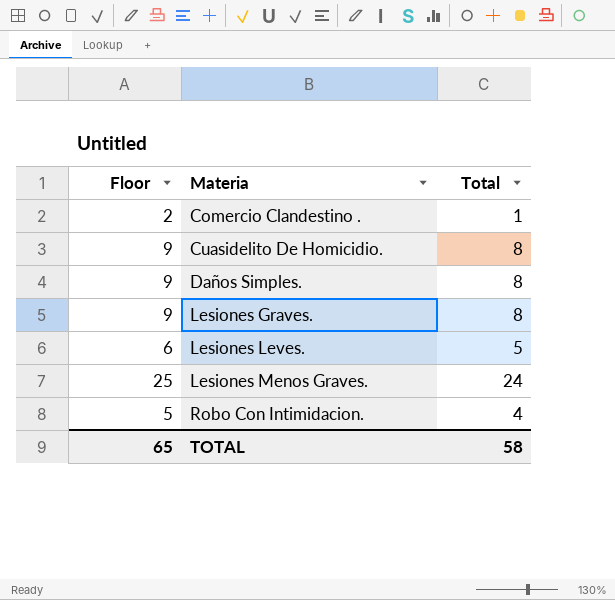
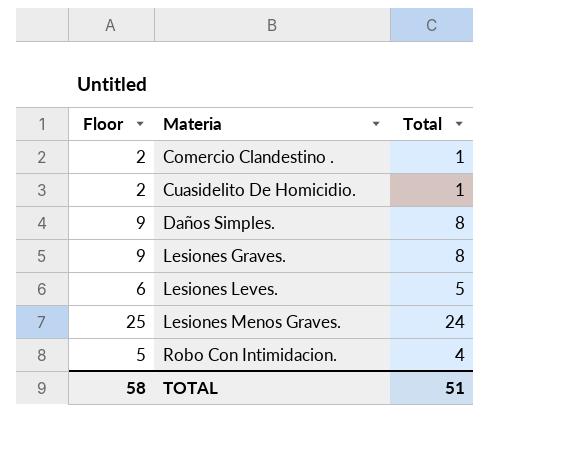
Cuasidelito De Homicidio. | Floor: 9 -> 2
Cuasidelito De Homicidio. | Total: 8 -> 1
TOTAL | Floor: 65 -> 58
TOTAL | Total: 58 -> 51

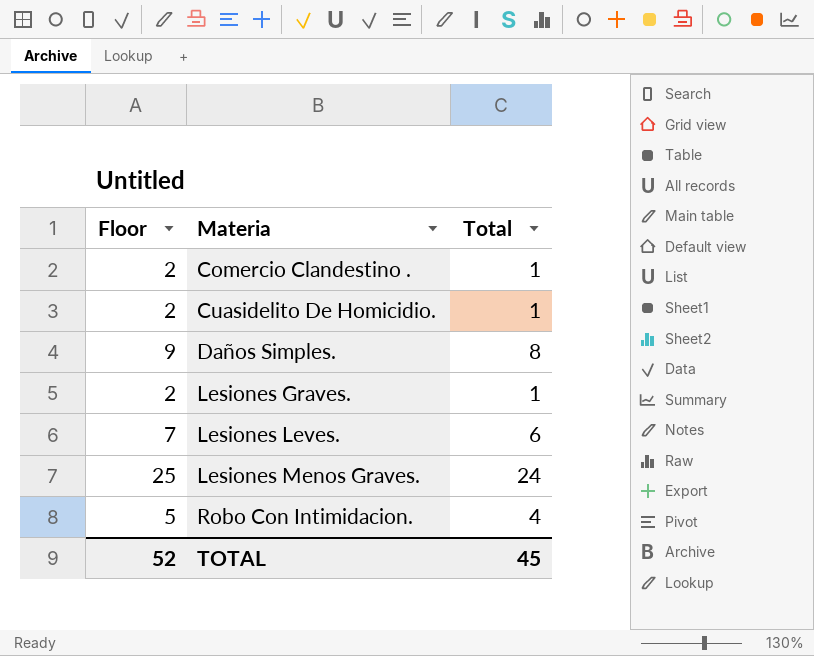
Lesiones Graves. | Floor: 9 -> 2
Lesiones Graves. | Total: 8 -> 1
Lesiones Leves. | Floor: 6 -> 7
Lesiones Leves. | Total: 5 -> 6
TOTAL | Floor: 58 -> 52
TOTAL | Total: 51 -> 45

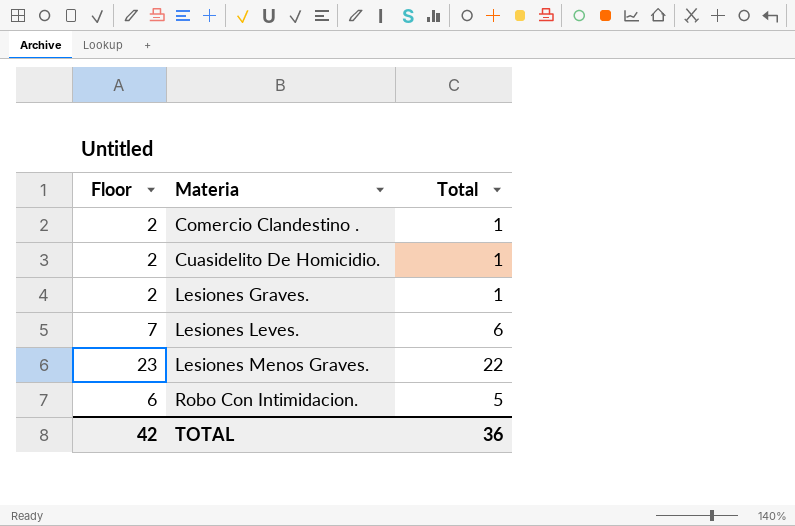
row Daños Simples.: 9 | 8 -> none
Lesiones Menos Graves. | Floor: 25 -> 23
Lesiones Menos Graves. | Total: 24 -> 22
Robo Con Intimidacion. | Floor: 5 -> 6
Robo Con Intimidacion. | Total: 4 -> 5
TOTAL | Floor: 52 -> 42
TOTAL | Total: 45 -> 36

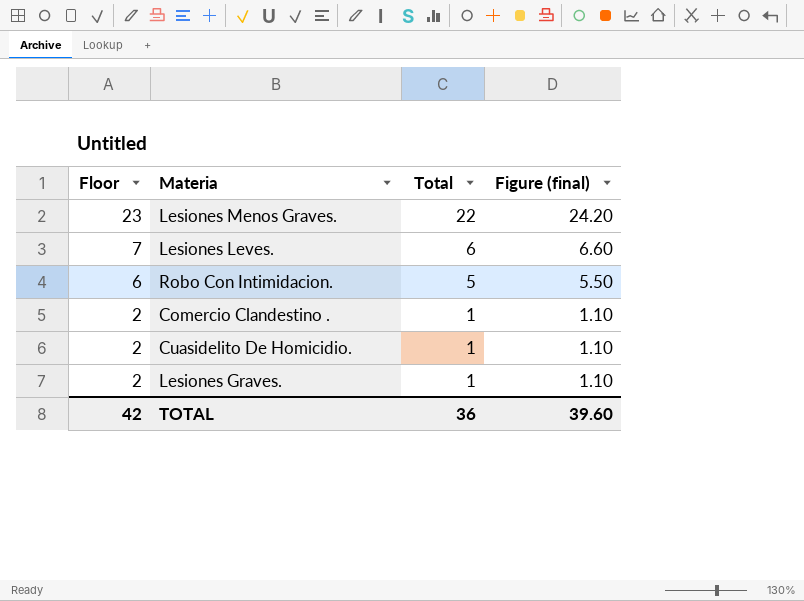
row order: Materia ascending -> Floor descending
column Figure (final) | formula: none -> [Total] * 1.1

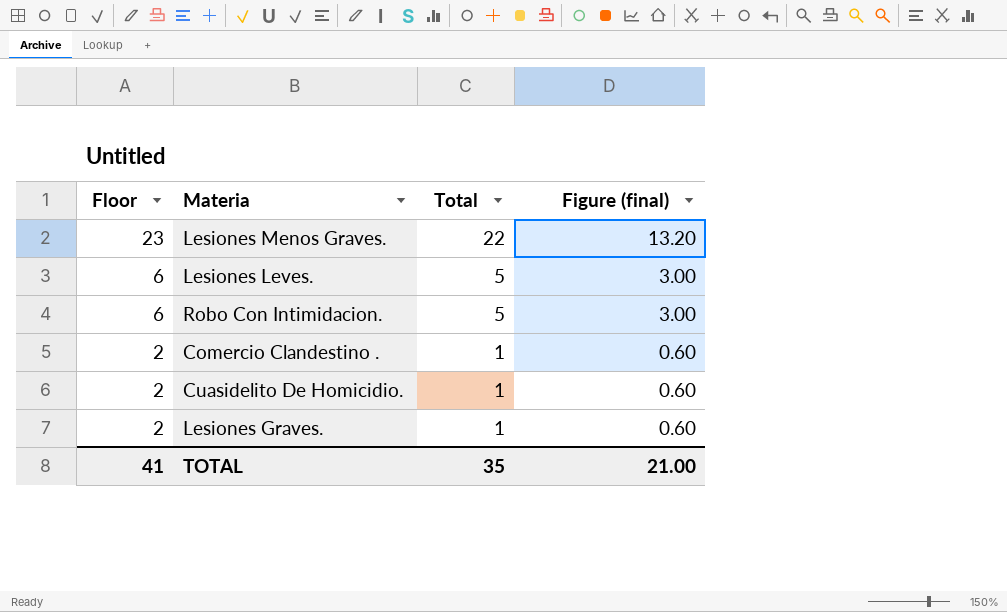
column Figure (final) | formula: [Total] * 1.1 -> [Total] * 0.6
Lesiones Leves. | Floor: 7 -> 6
Lesiones Leves. | Total: 6 -> 5
TOTAL | Floor: 42 -> 41
TOTAL | Total: 36 -> 35
TOTAL | Figure (final): 39.60 -> 21.00

